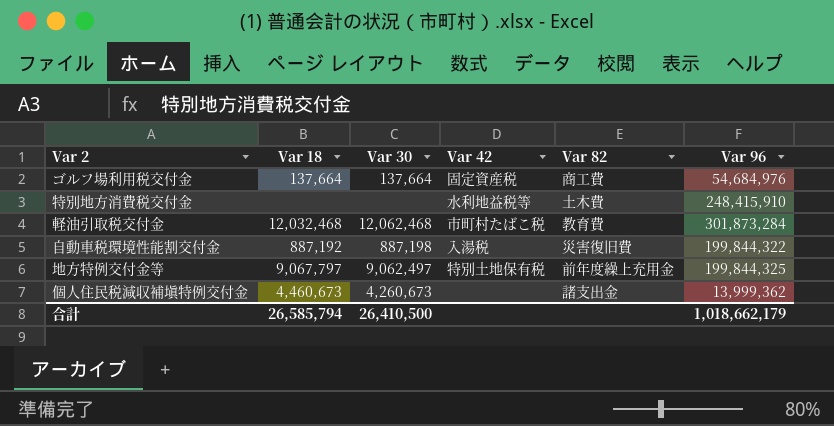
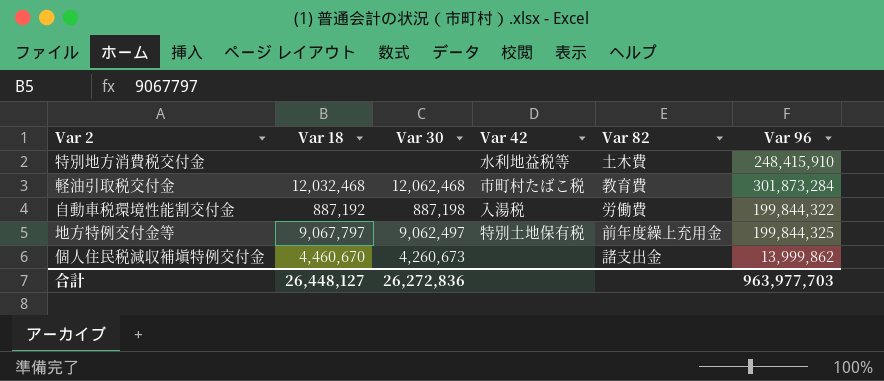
row ゴルフ場利用税交付金: 137,664 | 137,664 | 固定資産税 | 商工費 | 54,684,976 -> none
自動車税環境性能割交付金 | Var 82: 災害復旧費 -> 労働費
個人住民税減収補塡特例交付金 | Var 18: 4,460,673 -> 4,460,670
個人住民税減収補塡特例交付金 | Var 96: 13,999,362 -> 13,999,862
合計 | Var 18: 26,585,794 -> 26,448,127
合計 | Var 30: 26,410,500 -> 26,272,836
合計 | Var 96: 1,018,662,179 -> 963,977,703

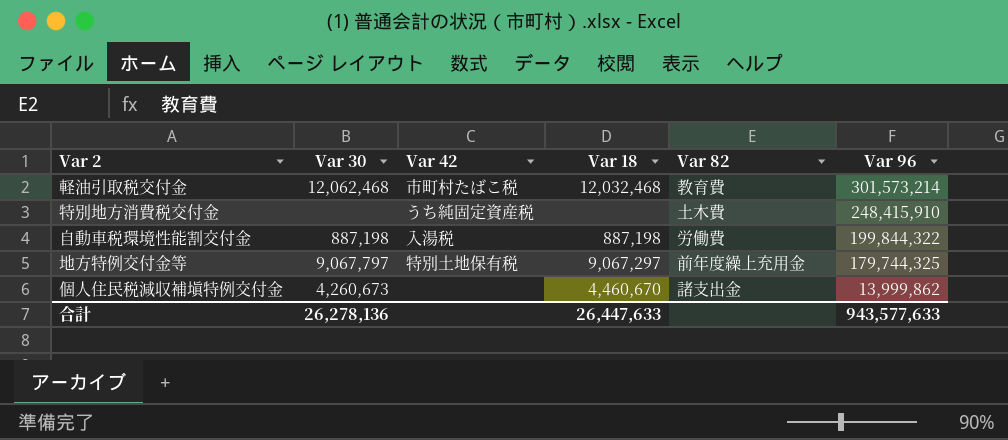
row order: none -> Var 96 descending
column Var 18 | position: 2 -> 4
軽油引取税交付金 | Var 96: 301,873,284 -> 301,573,214
特別地方消費税交付金 | Var 42: 水利地益税等 -> うち純固定資産税
自動車税環境性能割交付金 | Var 18: 887,192 -> 887,198
地方特例交付金等 | Var 30: 9,062,497 -> 9,067,797
地方特例交付金等 | Var 18: 9,067,797 -> 9,067,297
地方特例交付金等 | Var 96: 199,844,325 -> 179,744,325
合計 | Var 30: 26,272,836 -> 26,278,136
合計 | Var 18: 26,448,127 -> 26,447,633
合計 | Var 96: 963,977,703 -> 943,577,633

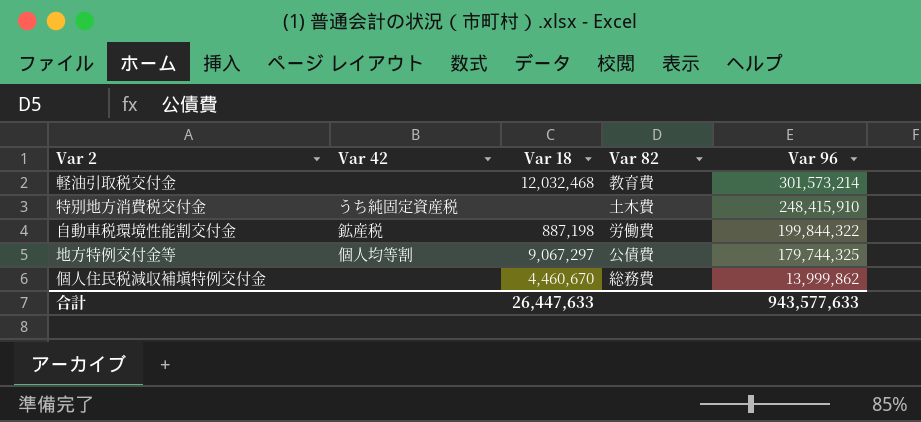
column Var 30 | position: 2 -> none
軽油引取税交付金 | Var 42: 市町村たばこ税 -> none
自動車税環境性能割交付金 | Var 42: 入湯税 -> 鉱産税
地方特例交付金等 | Var 42: 特別土地保有税 -> 個人均等割
地方特例交付金等 | Var 82: 前年度繰上充用金 -> 公債費
個人住民税減収補塡特例交付金 | Var 82: 諸支出金 -> 総務費

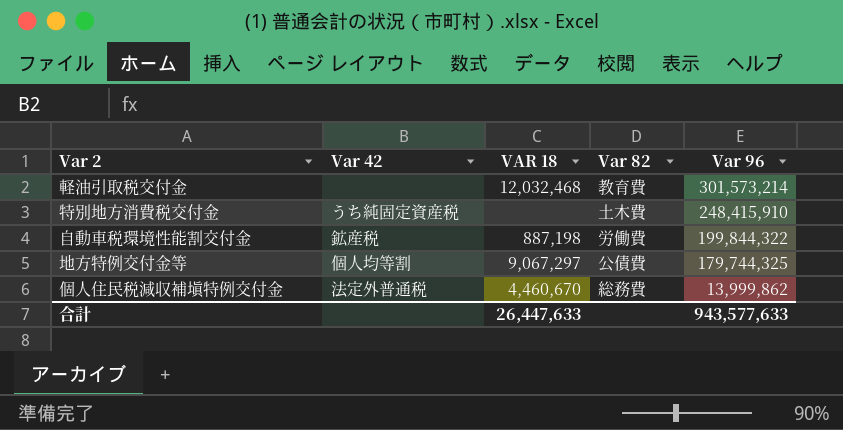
column name: Var 18 -> VAR 18
個人住民税減収補塡特例交付金 | Var 42: none -> 法定外普通税

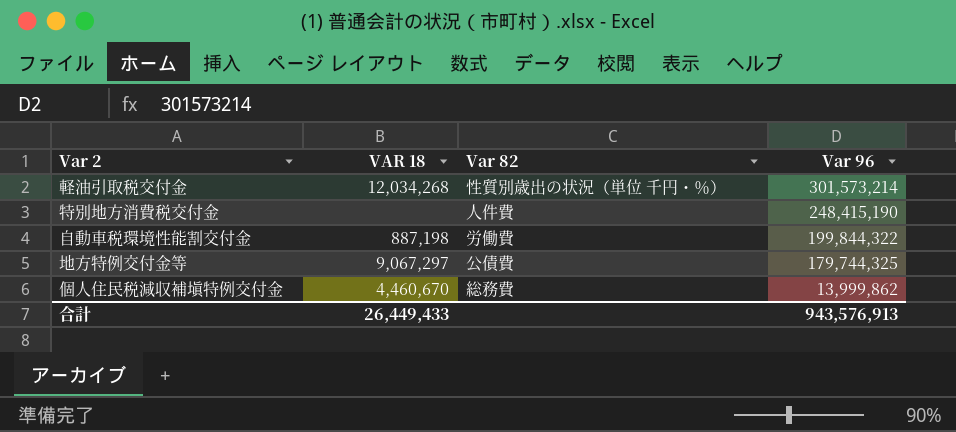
column Var 42 | position: 2 -> none
軽油引取税交付金 | VAR 18: 12,032,468 -> 12,034,268
軽油引取税交付金 | Var 82: 教育費 -> 性質別歳出の状況（単位 千円・％）
特別地方消費税交付金 | Var 82: 土木費 -> 人件費
特別地方消費税交付金 | Var 96: 248,415,910 -> 248,415,190
合計 | VAR 18: 26,447,633 -> 26,449,433
合計 | Var 96: 943,577,633 -> 943,576,913

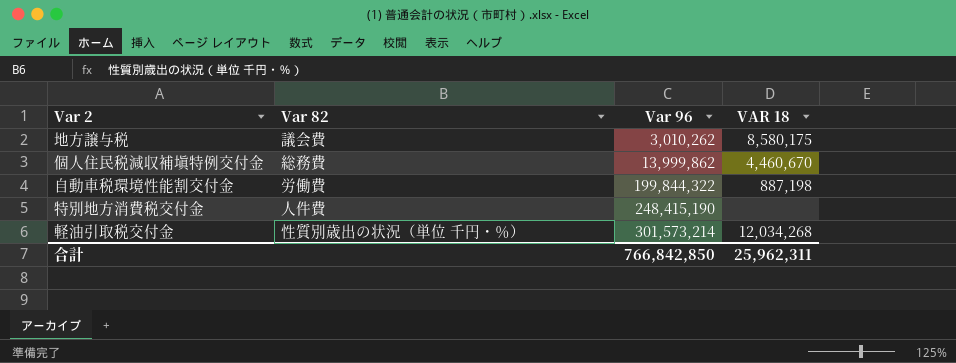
row order: Var 96 descending -> Var 96 ascending
column VAR 18 | position: 2 -> 4
row 地方特例交付金等: 9,067,297 | 公債費 | 179,744,325 -> none
row 地方譲与税: none -> 議会費 | 3,010,262 | 8,580,175
合計 | Var 96: 943,576,913 -> 766,842,850
合計 | VAR 18: 26,449,433 -> 25,962,311

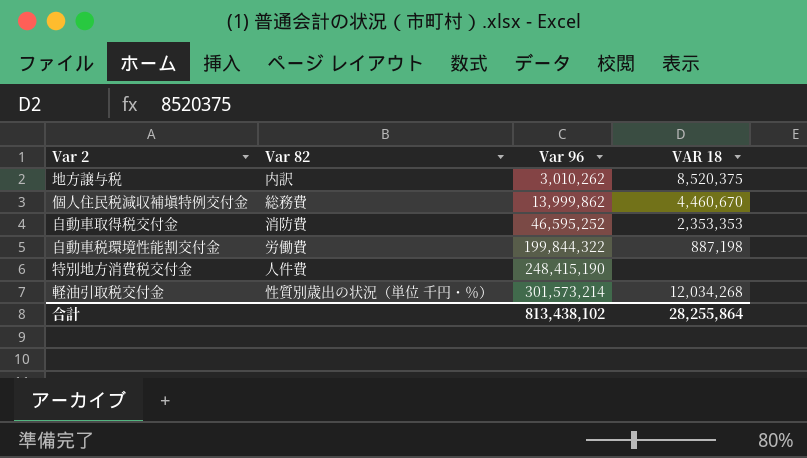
地方譲与税 | Var 82: 議会費 -> 内訳
地方譲与税 | VAR 18: 8,580,175 -> 8,520,375
row 自動車取得税交付金: none -> 消防費 | 46,595,252 | 2,353,353
合計 | Var 96: 766,842,850 -> 813,438,102
合計 | VAR 18: 25,962,311 -> 28,255,864

